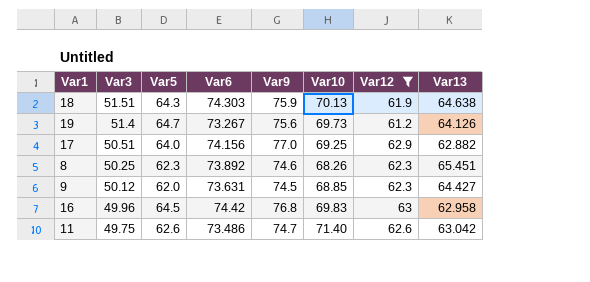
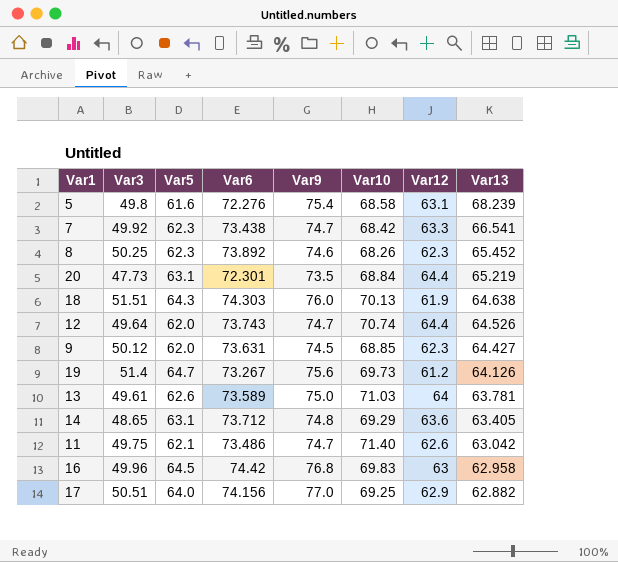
filter: Var12 <= 63 -> none
row order: Var3 descending -> Var13 descending
8 | Var13: 65.451 -> 65.452
18 | Var9: 75.9 -> 76.0
11 | Var5: 62.6 -> 62.1

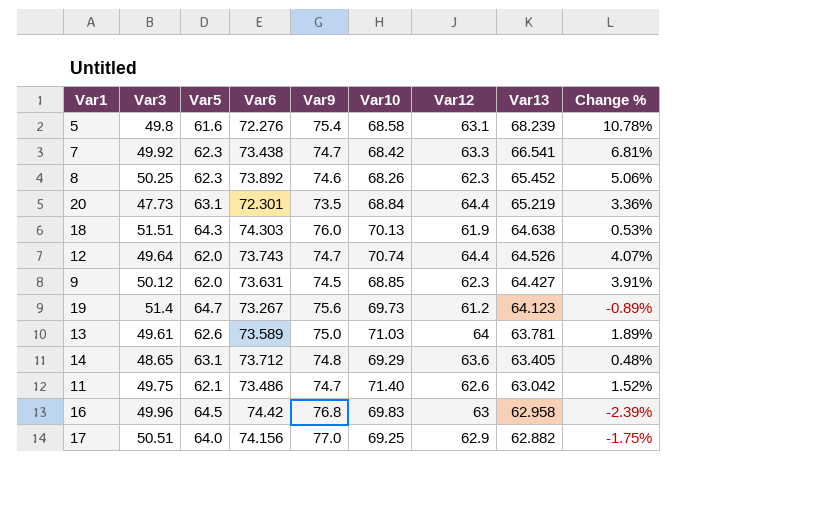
column Change % | formula: none -> ([Var13] - [Var5]) / [Var5]
19 | Var13: 64.126 -> 64.123

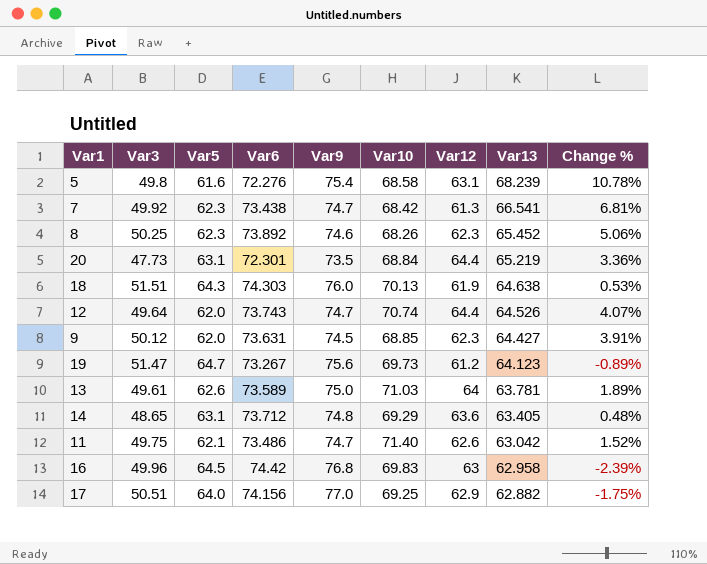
7 | Var12: 63.3 -> 61.3
19 | Var3: 51.4 -> 51.47

